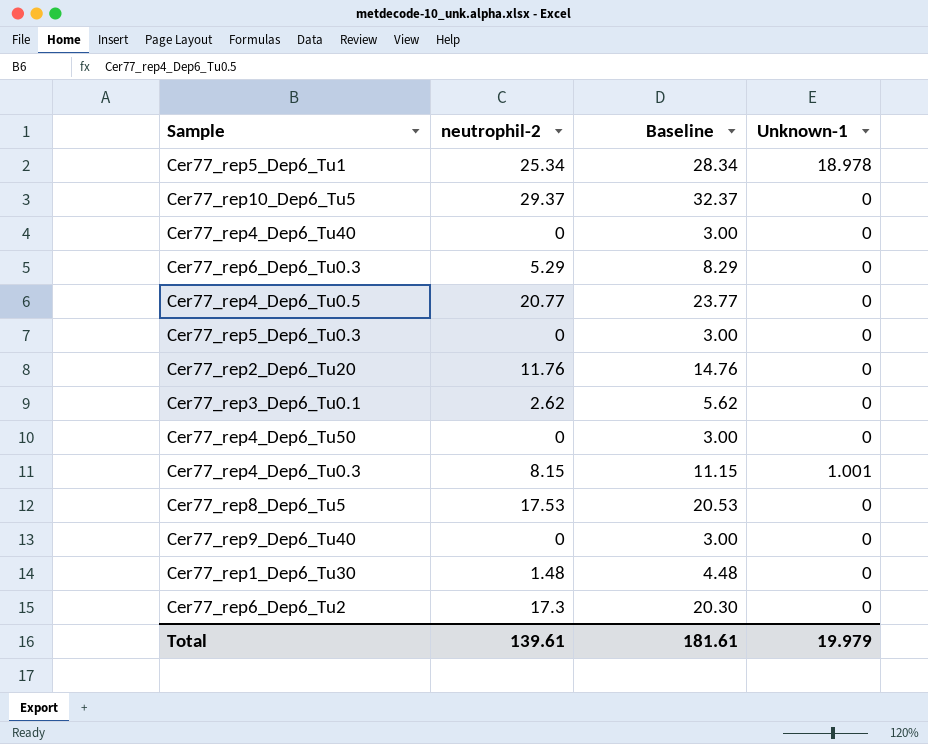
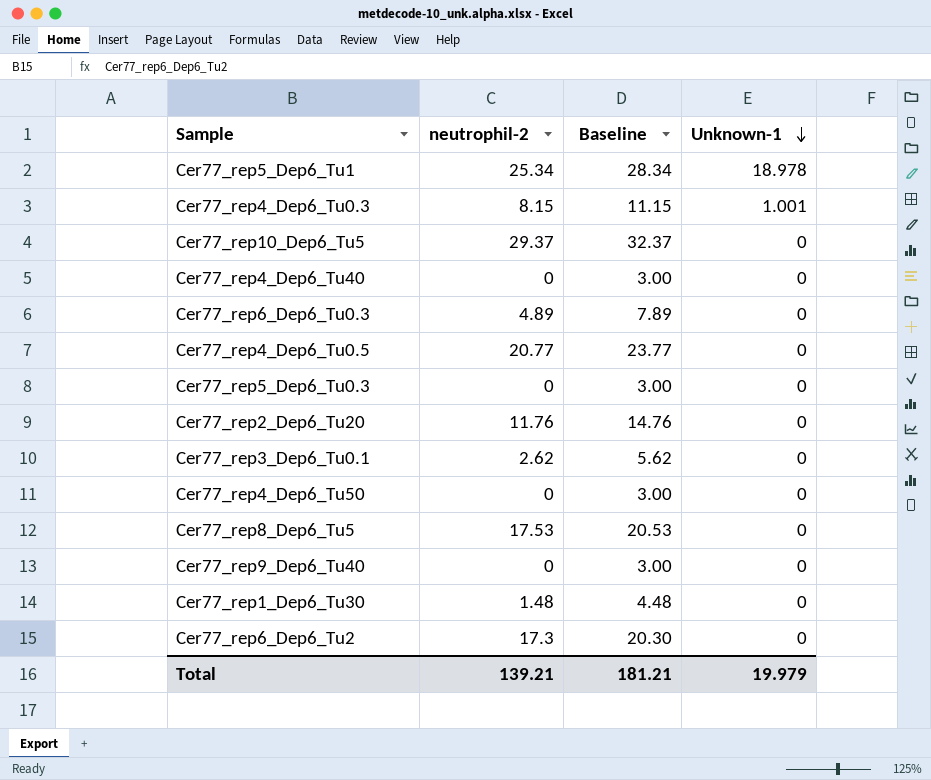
row order: none -> Unknown-1 descending
Cer77_rep6_Dep6_Tu0.3 | neutrophil-2: 5.29 -> 4.89
Cer77_rep6_Dep6_Tu0.3 | Baseline: 8.29 -> 7.89
Total | neutrophil-2: 139.61 -> 139.21
Total | Baseline: 181.61 -> 181.21

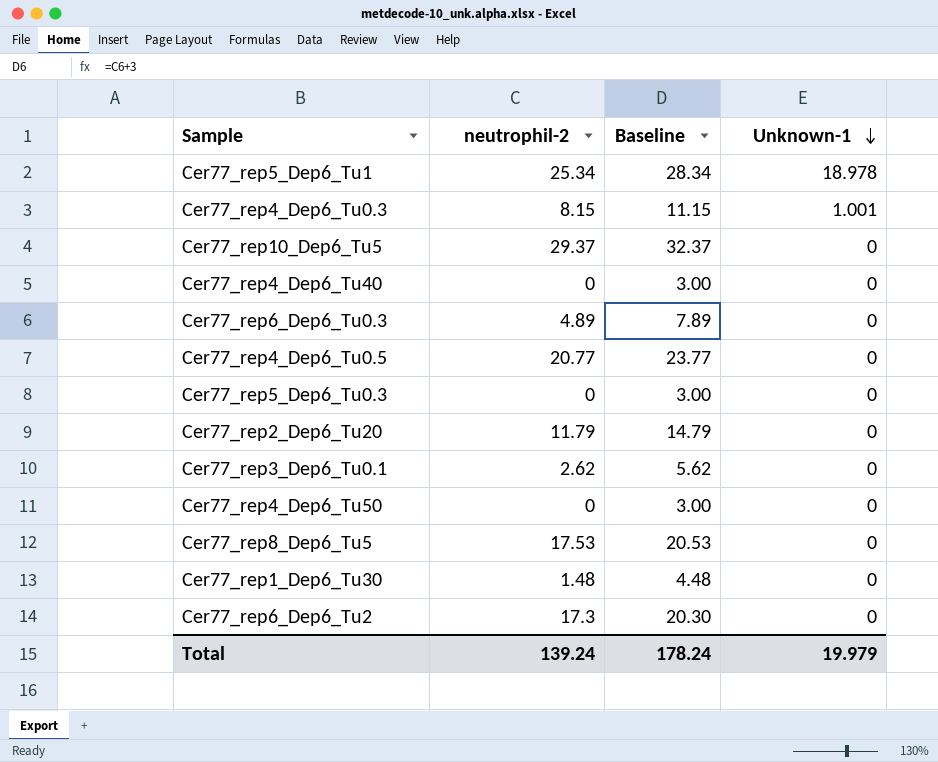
row Cer77_rep9_Dep6_Tu40: 0 | 3.00 | 0 -> none
Cer77_rep2_Dep6_Tu20 | neutrophil-2: 11.76 -> 11.79
Cer77_rep2_Dep6_Tu20 | Baseline: 14.76 -> 14.79
Total | neutrophil-2: 139.21 -> 139.24
Total | Baseline: 181.21 -> 178.24

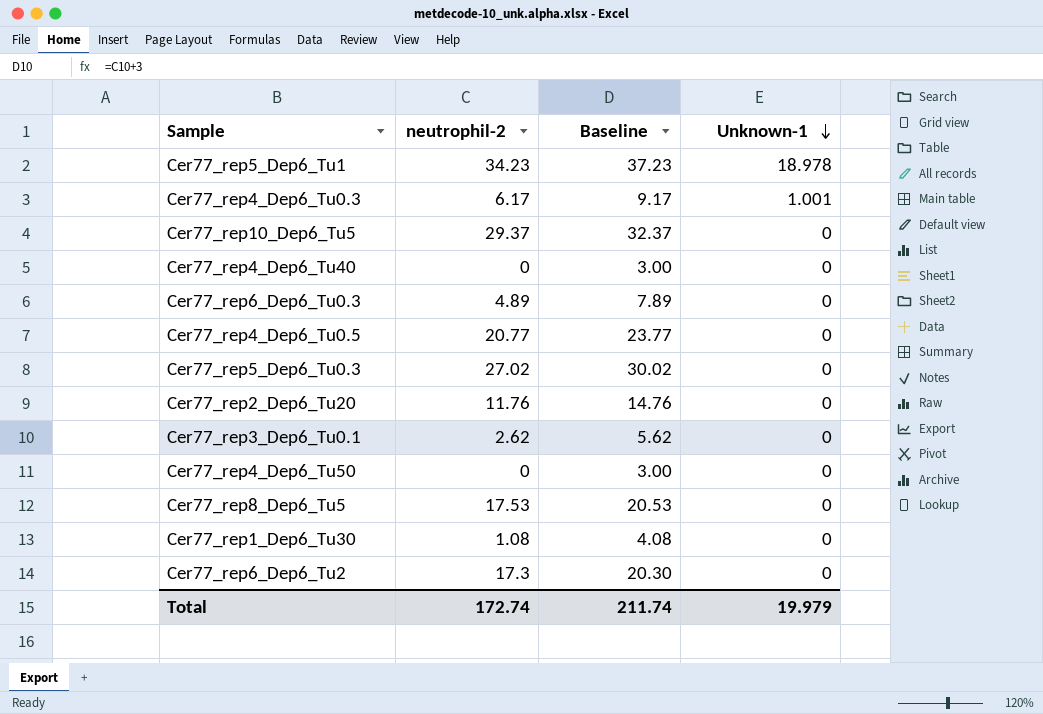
Cer77_rep5_Dep6_Tu1 | neutrophil-2: 25.34 -> 34.23
Cer77_rep5_Dep6_Tu1 | Baseline: 28.34 -> 37.23
Cer77_rep4_Dep6_Tu0.3 | neutrophil-2: 8.15 -> 6.17
Cer77_rep4_Dep6_Tu0.3 | Baseline: 11.15 -> 9.17
Cer77_rep5_Dep6_Tu0.3 | neutrophil-2: 0 -> 27.02
Cer77_rep5_Dep6_Tu0.3 | Baseline: 3.00 -> 30.02
Cer77_rep2_Dep6_Tu20 | neutrophil-2: 11.79 -> 11.76
Cer77_rep2_Dep6_Tu20 | Baseline: 14.79 -> 14.76
Cer77_rep1_Dep6_Tu30 | neutrophil-2: 1.48 -> 1.08
Cer77_rep1_Dep6_Tu30 | Baseline: 4.48 -> 4.08
Total | neutrophil-2: 139.24 -> 172.74
Total | Baseline: 178.24 -> 211.74

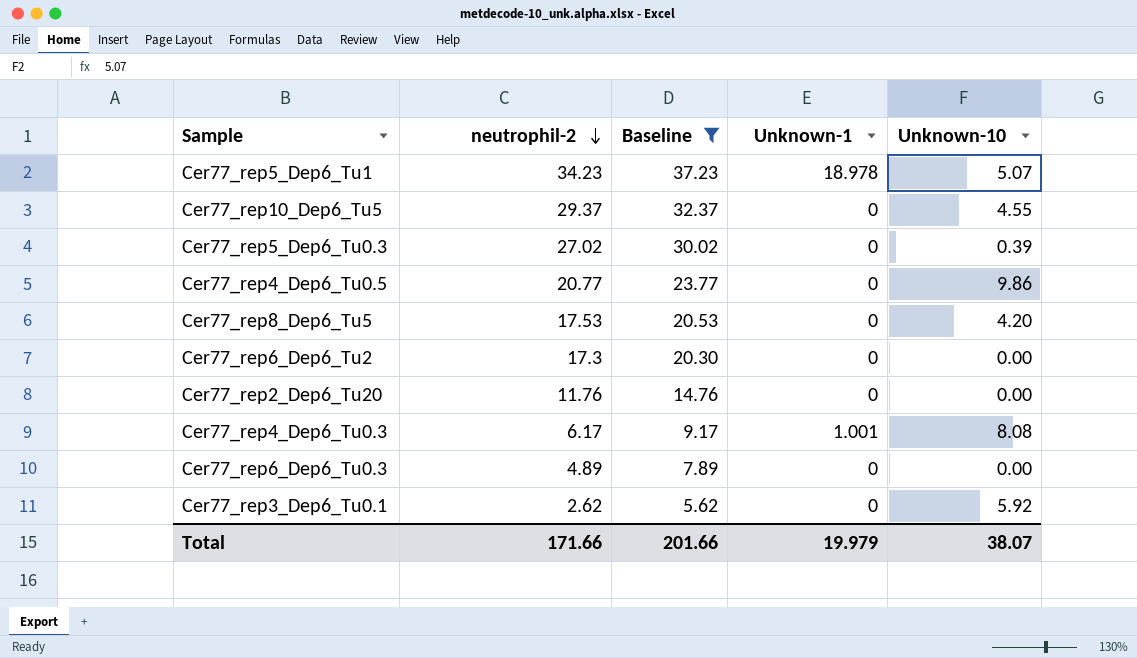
filter: none -> Baseline >= 5.62
row order: Unknown-1 descending -> neutrophil-2 descending
column Unknown-10 | position: none -> 5
Total | neutrophil-2: 172.74 -> 171.66
Total | Baseline: 211.74 -> 201.66

